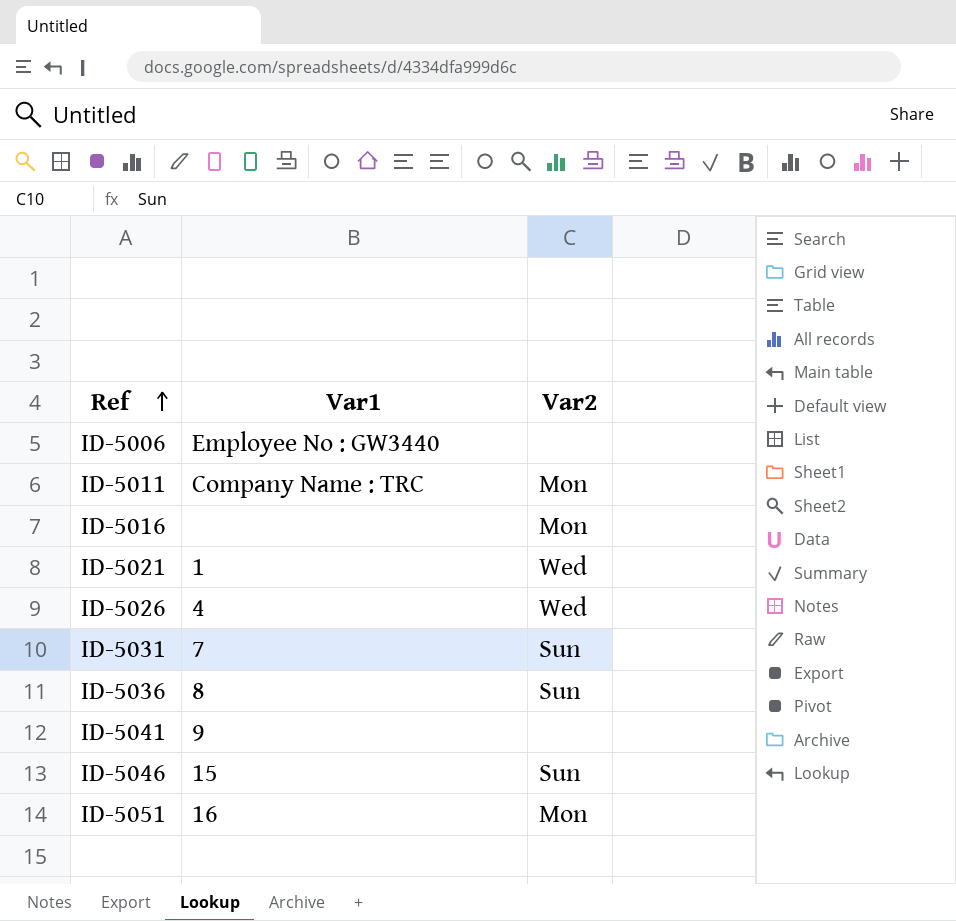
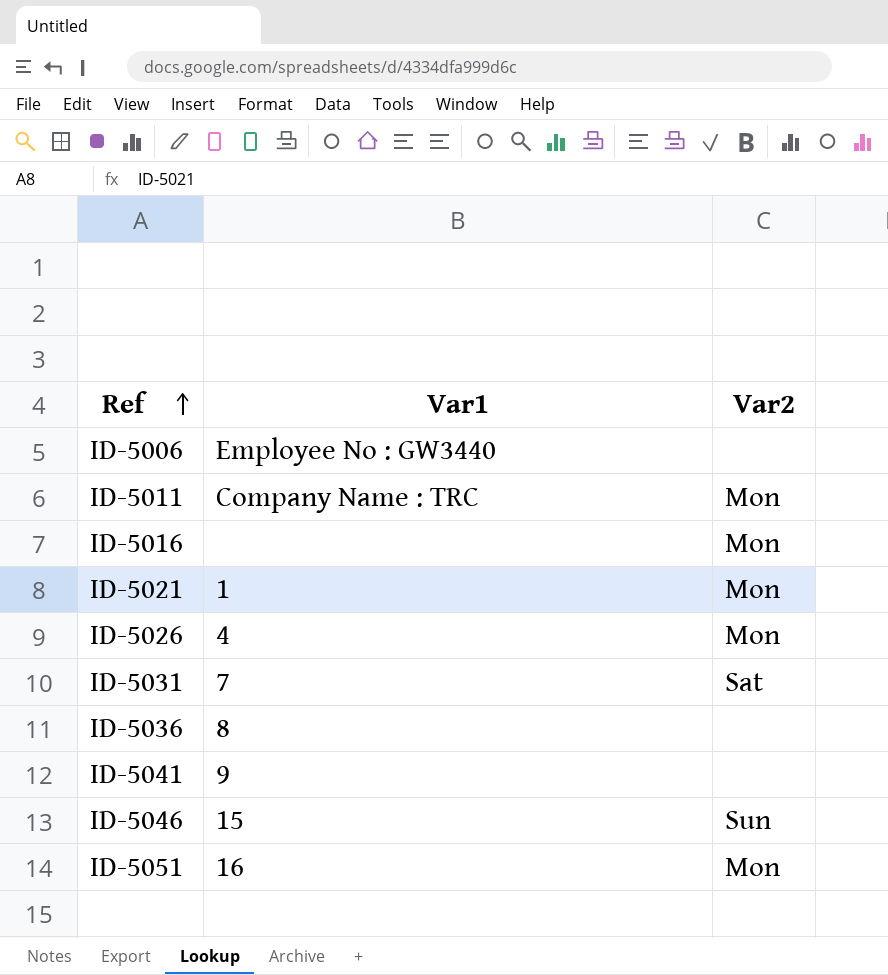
ID-5021 | Var2: Wed -> Mon
ID-5026 | Var2: Wed -> Mon
ID-5031 | Var2: Sun -> Sat
ID-5036 | Var2: Sun -> none

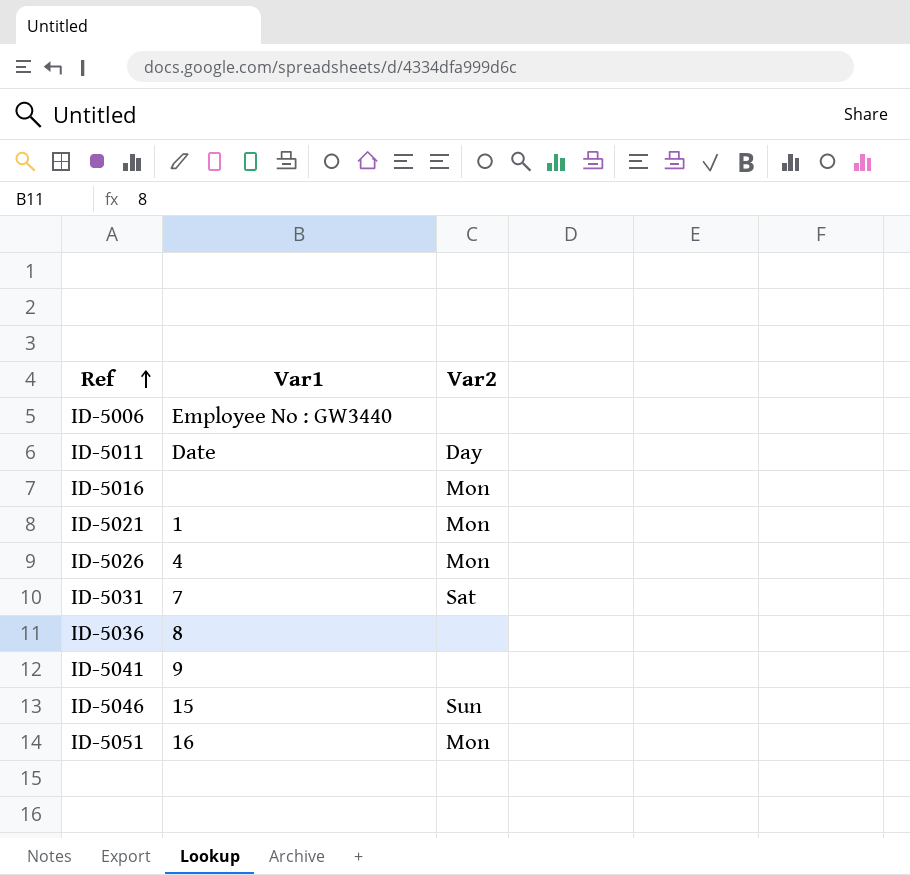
ID-5011 | Var1: Company Name : TRC -> Date
ID-5011 | Var2: Mon -> Day

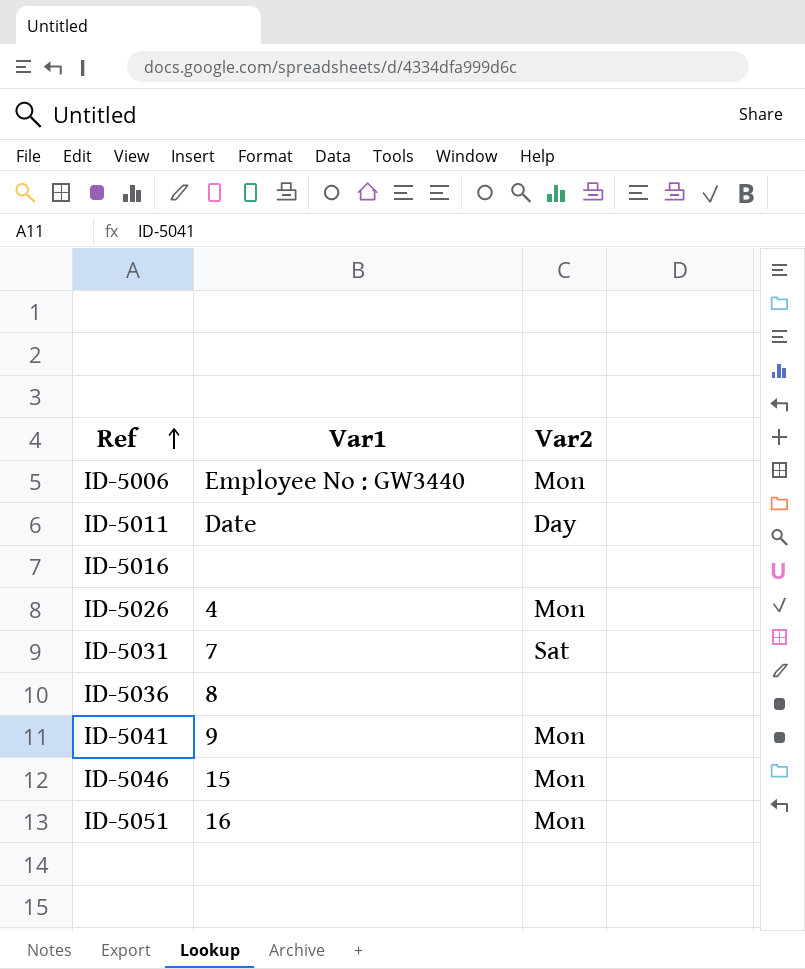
row ID-5021: 1 | Mon -> none
ID-5006 | Var2: none -> Mon
ID-5016 | Var2: Mon -> none
ID-5041 | Var2: none -> Mon
ID-5046 | Var2: Sun -> Mon

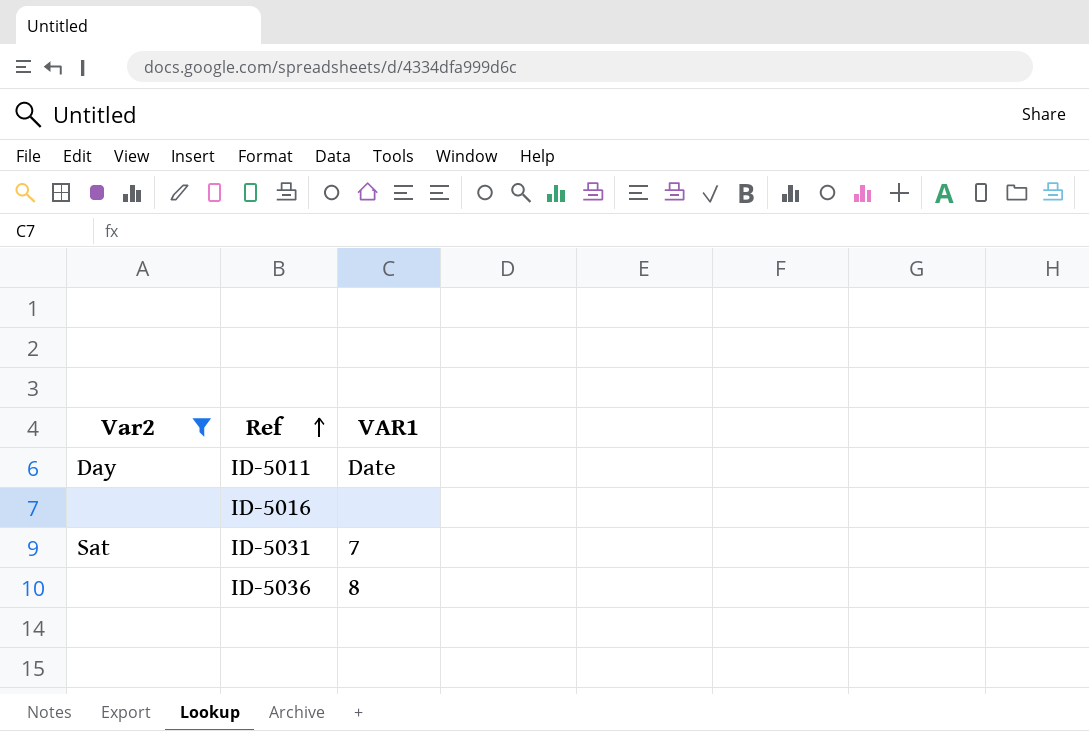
filter: none -> Var2 != Mon
column Var2 | position: 3 -> 1
column name: Var1 -> VAR1

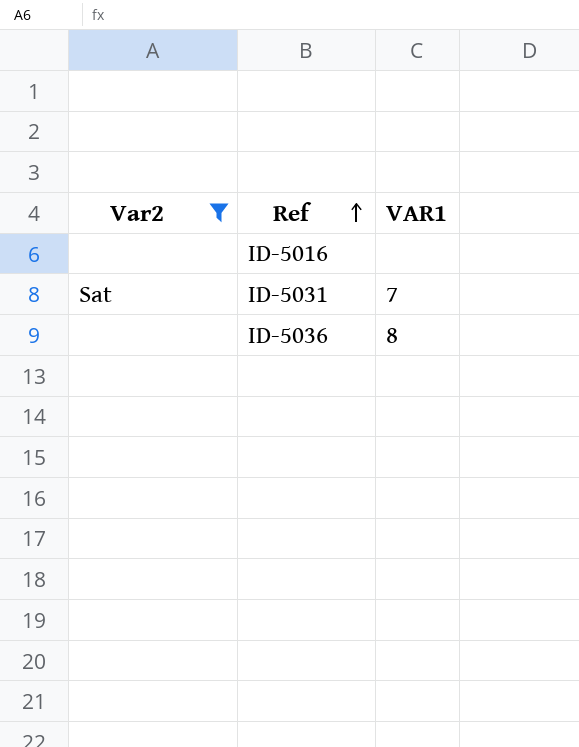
row ID-5011: Day | Date -> none

